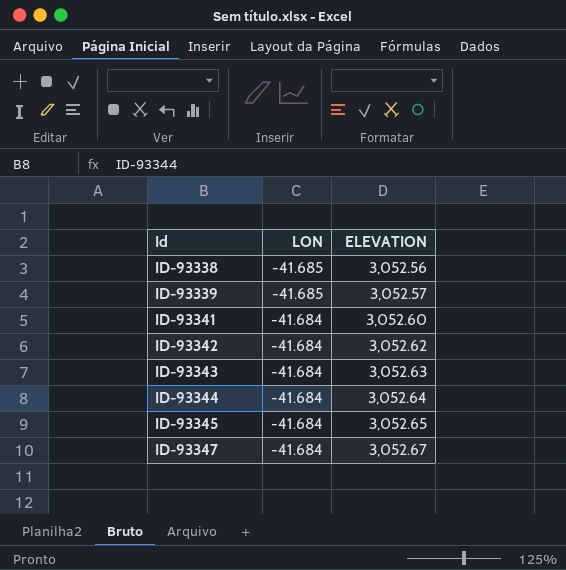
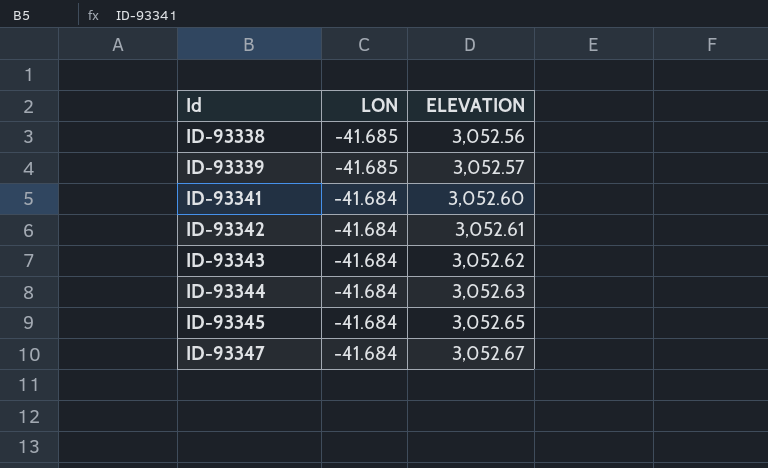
ID-93342 | ELEVATION: 3,052.62 -> 3,052.61
ID-93343 | ELEVATION: 3,052.63 -> 3,052.62
ID-93344 | ELEVATION: 3,052.64 -> 3,052.63

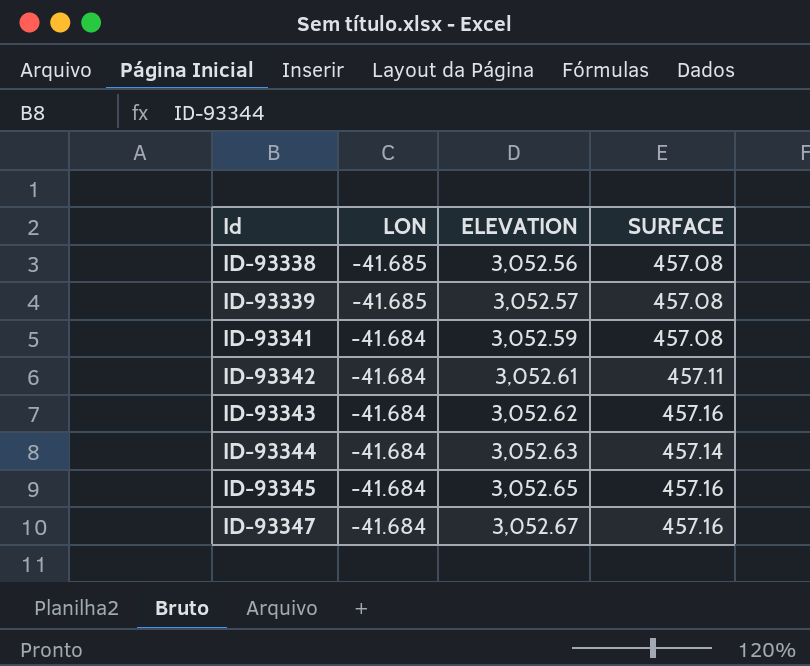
column SURFACE | position: none -> 4
ID-93341 | ELEVATION: 3,052.60 -> 3,052.59

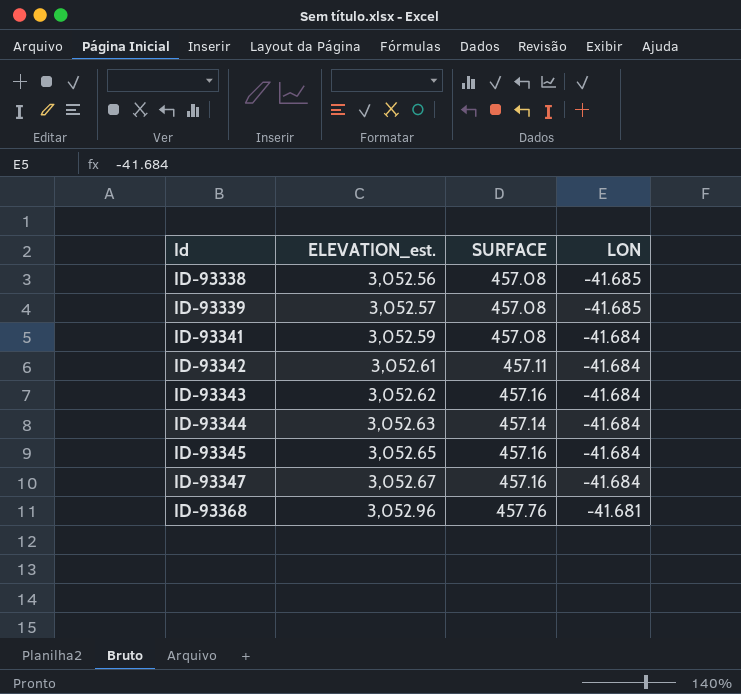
column name: ELEVATION -> ELEVATION_est.
column LON | position: 2 -> 4
row ID-93368: none -> 3,052.96 | 457.76 | -41.681

